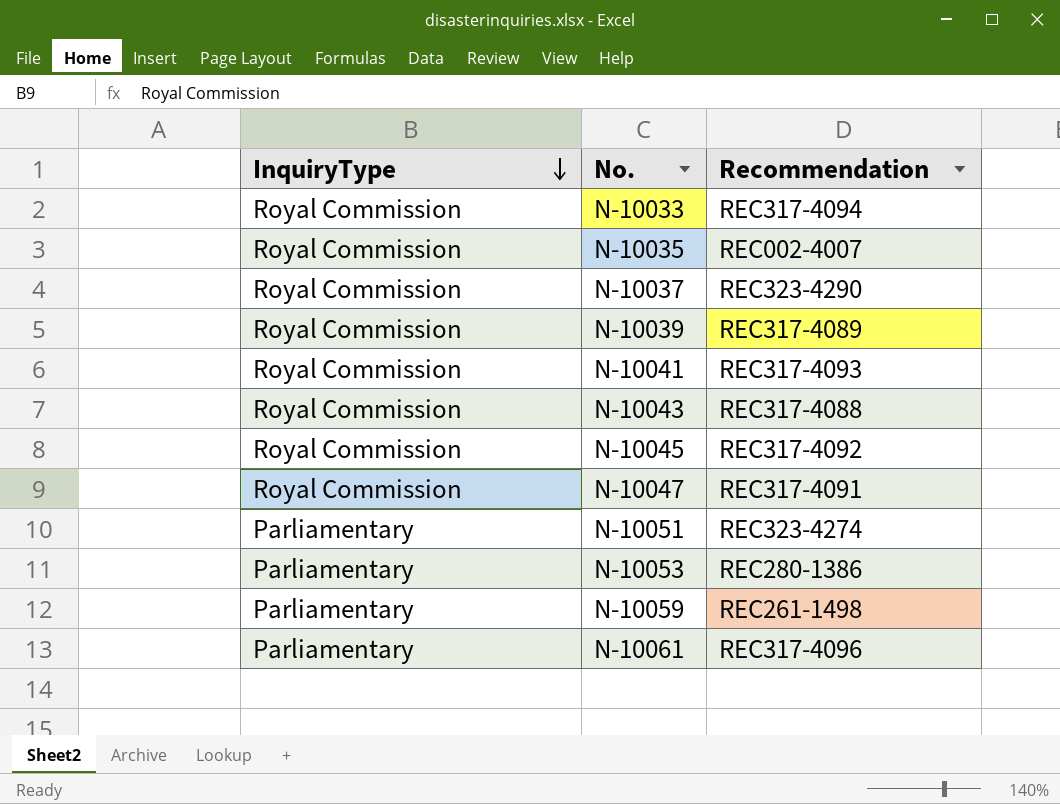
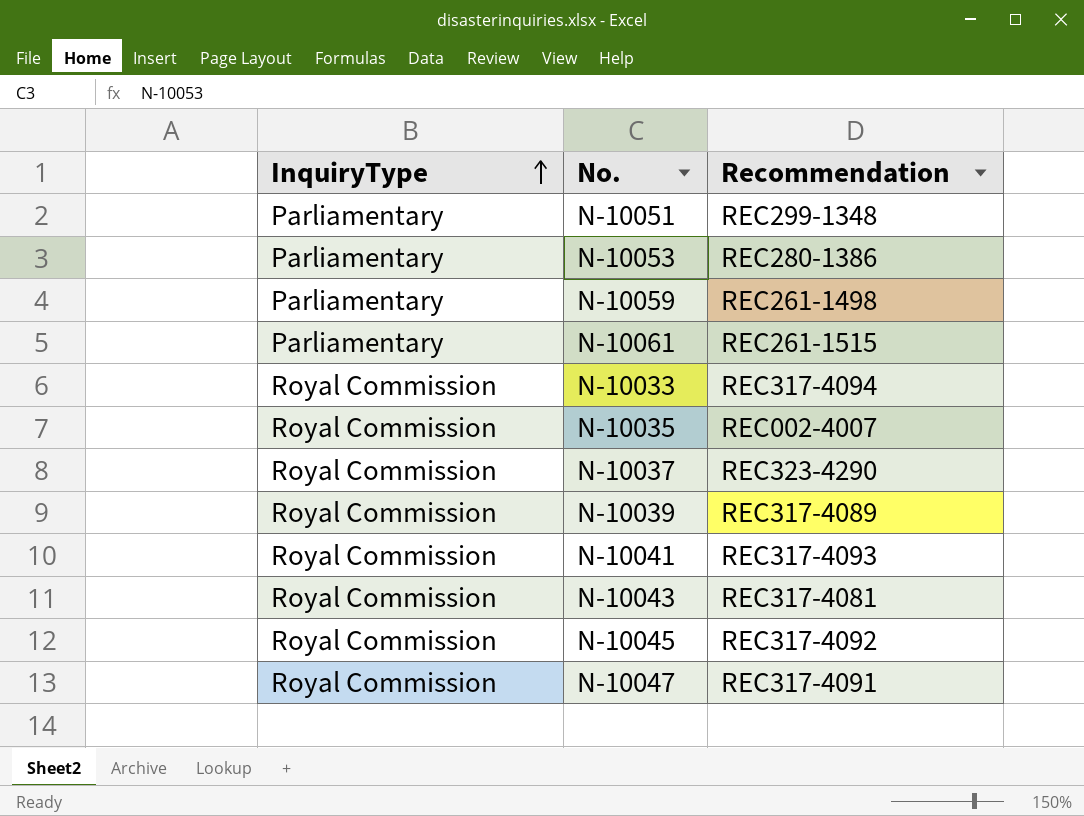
row order: InquiryType descending -> InquiryType ascending
N-10051 | Recommendation: REC323-4274 -> REC299-1348
N-10061 | Recommendation: REC317-4096 -> REC261-1515
N-10043 | Recommendation: REC317-4088 -> REC317-4081

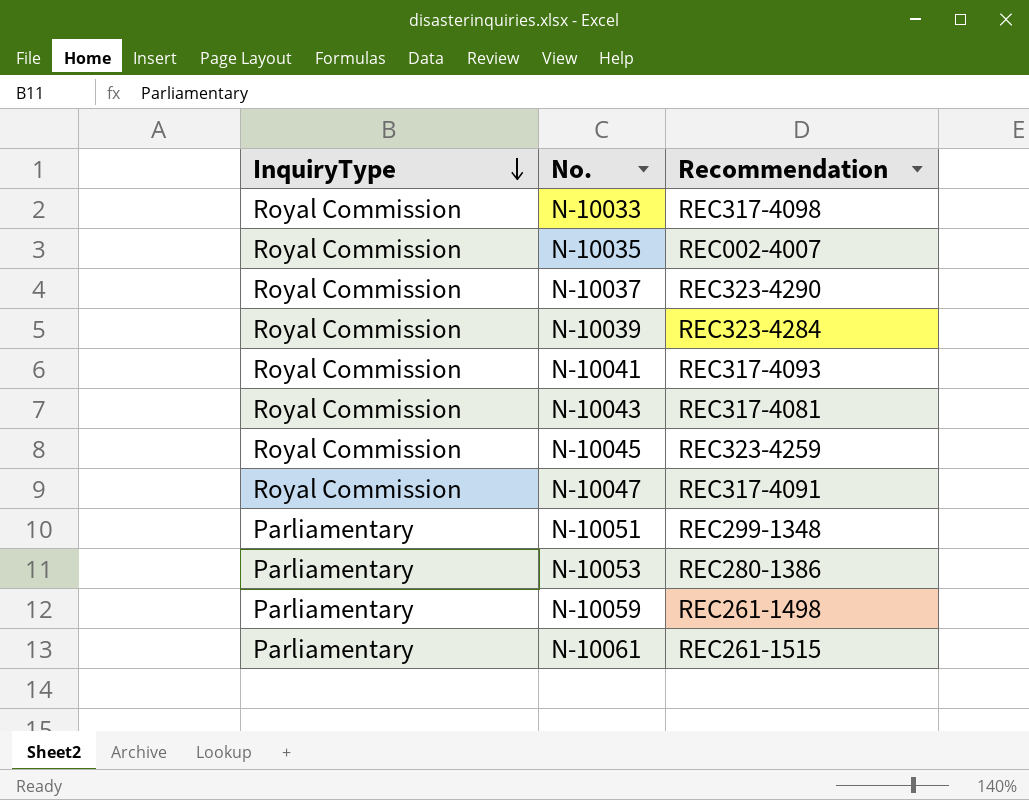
row order: InquiryType ascending -> InquiryType descending
N-10033 | Recommendation: REC317-4094 -> REC317-4098
N-10039 | Recommendation: REC317-4089 -> REC323-4284
N-10045 | Recommendation: REC317-4092 -> REC323-4259

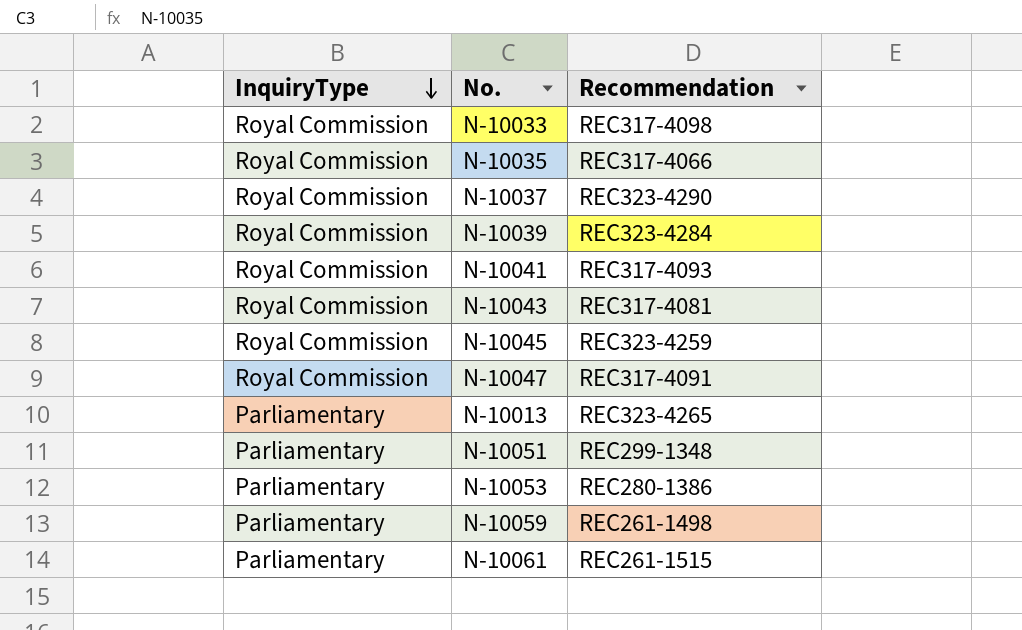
N-10035 | Recommendation: REC002-4007 -> REC317-4066
row N-10013: none -> Parliamentary | REC323-4265

